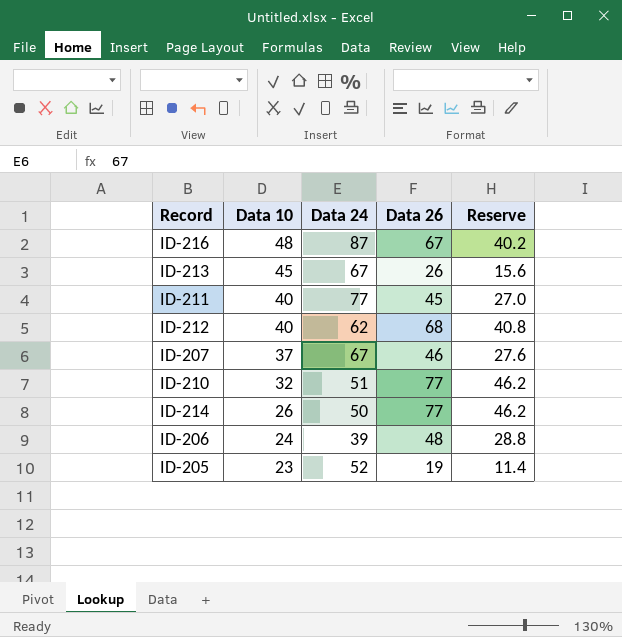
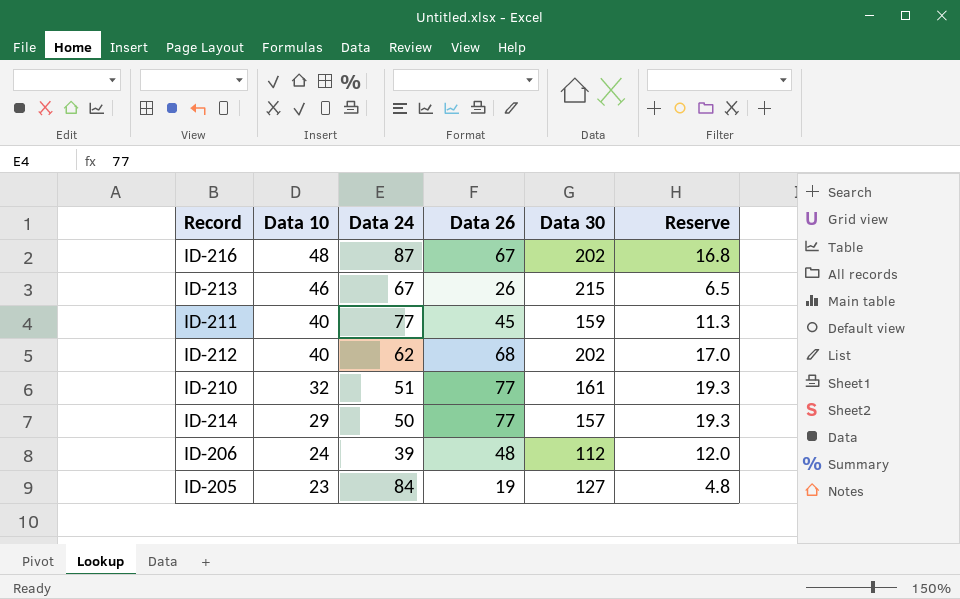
column Data 30 | position: none -> 5
column Reserve | formula: [Data 26] * 0.6 -> [Data 26] * 0.25
row ID-207: 37 | 67 | 46 | 27.6 -> none
ID-213 | Data 10: 45 -> 46
ID-214 | Data 10: 26 -> 29
ID-205 | Data 24: 52 -> 84

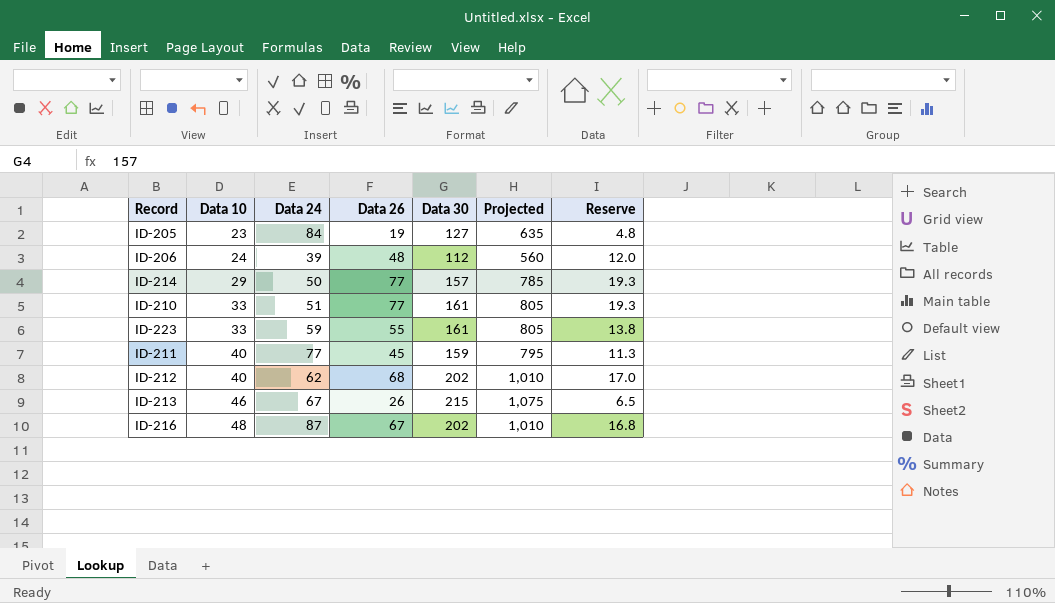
row order: Data 10 descending -> Data 10 ascending
column Projected | formula: none -> [Data 30] * 5
ID-210 | Data 10: 32 -> 33
row ID-223: none -> 33 | 59 | 55 | 161 | 805 | 13.8

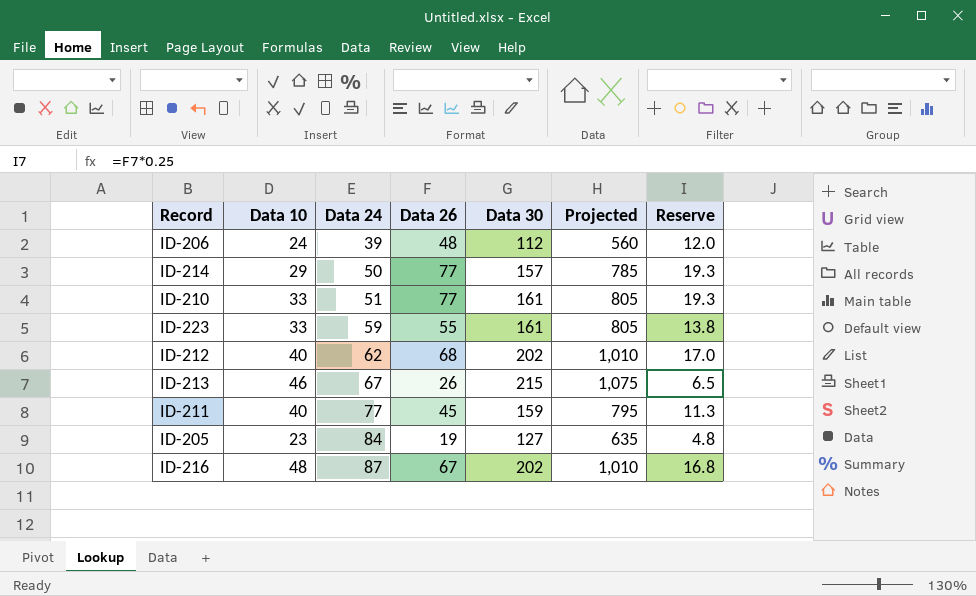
row order: Data 10 ascending -> Data 24 ascending

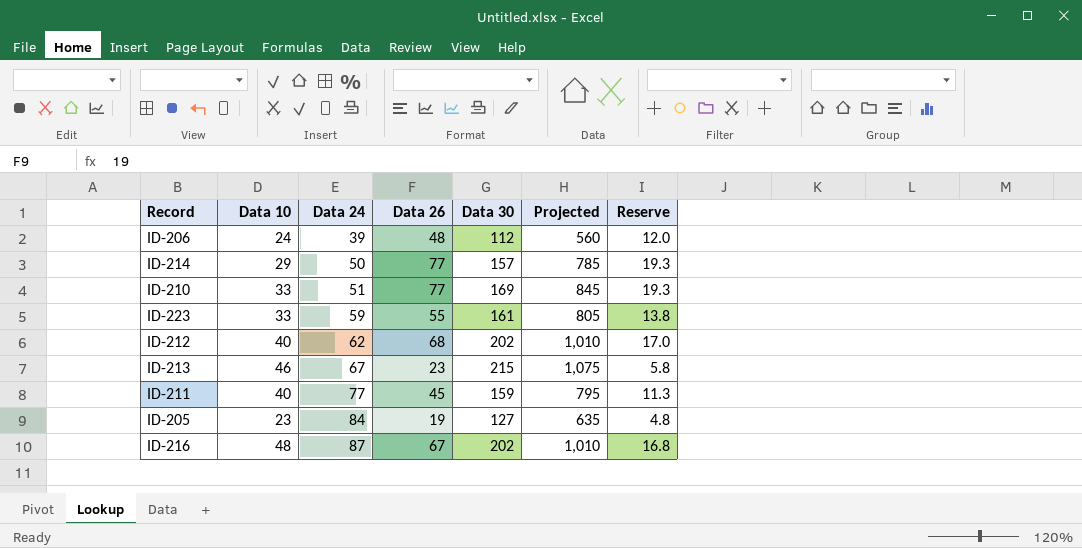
ID-210 | Data 30: 161 -> 169
ID-210 | Projected: 805 -> 845
ID-213 | Data 26: 26 -> 23
ID-213 | Reserve: 6.5 -> 5.8

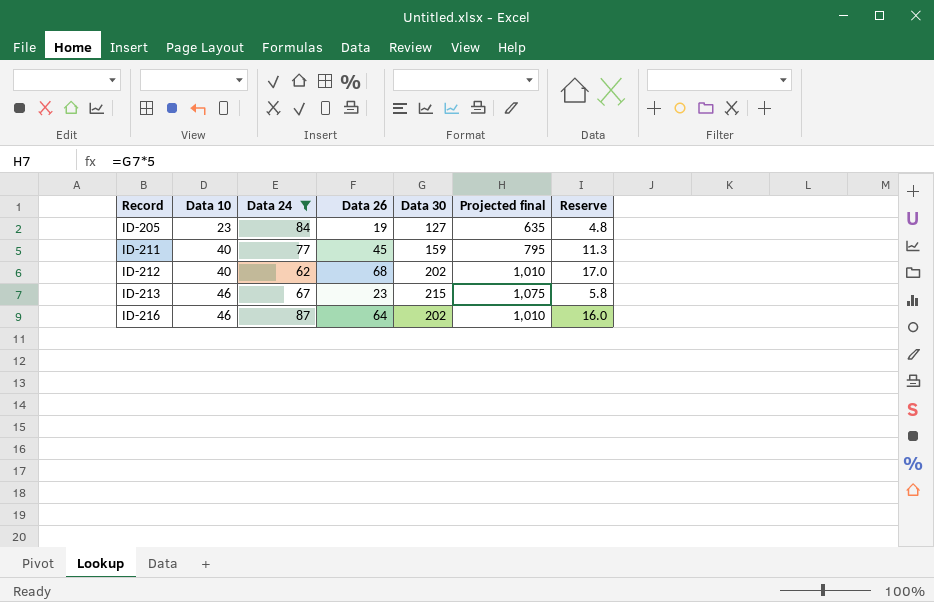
filter: none -> Data 24 >= 62
row order: Data 24 ascending -> Record ascending
column name: Projected -> Projected final
ID-216 | Data 10: 48 -> 46
ID-216 | Data 26: 67 -> 64
ID-216 | Reserve: 16.8 -> 16.0

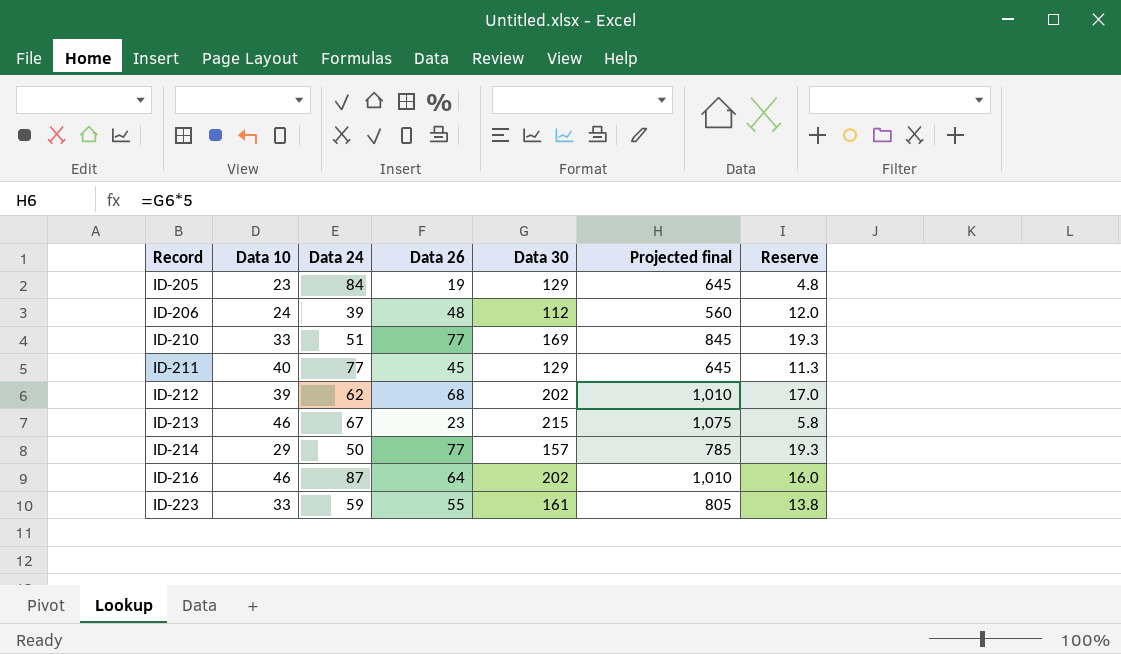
filter: Data 24 >= 62 -> none
ID-205 | Data 30: 127 -> 129
ID-205 | Projected final: 635 -> 645
ID-211 | Data 30: 159 -> 129
ID-211 | Projected final: 795 -> 645
ID-212 | Data 10: 40 -> 39

